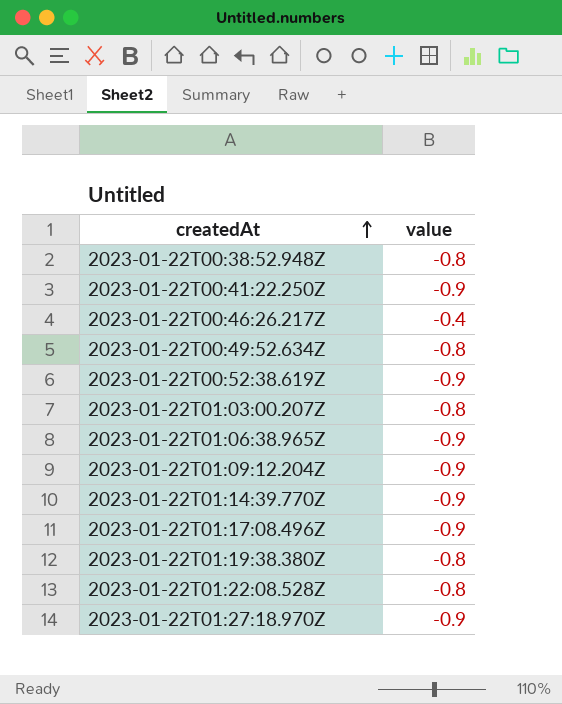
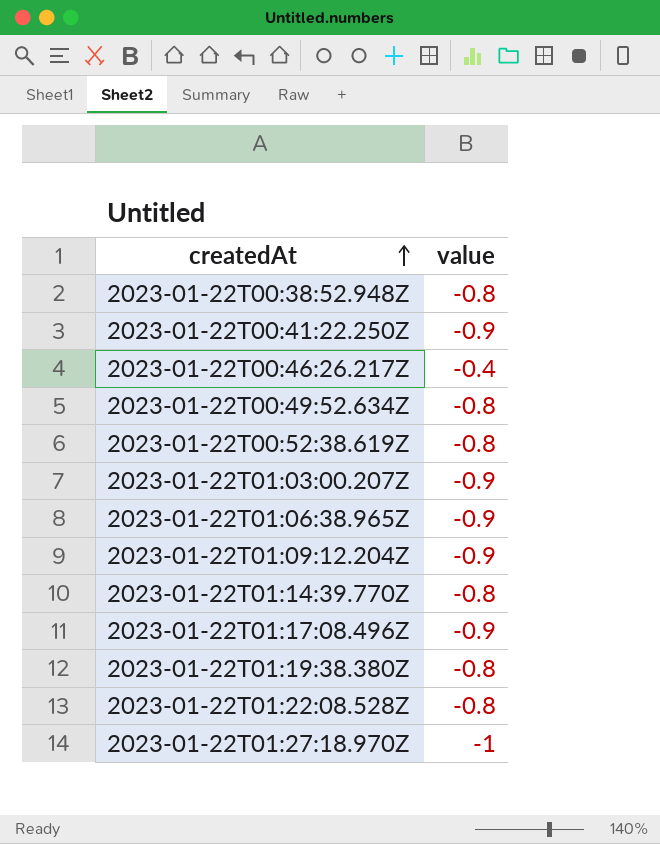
2023-01-22T00:52:38.619Z | value: -0.9 -> -0.8
2023-01-22T01:03:00.207Z | value: -0.8 -> -0.9
2023-01-22T01:14:39.770Z | value: -0.9 -> -0.8
2023-01-22T01:27:18.970Z | value: -0.9 -> -1

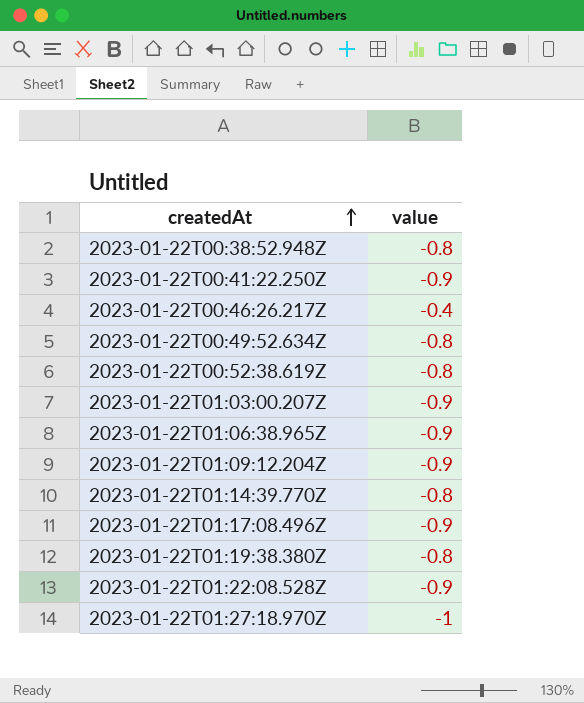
2023-01-22T01:22:08.528Z | value: -0.8 -> -0.9

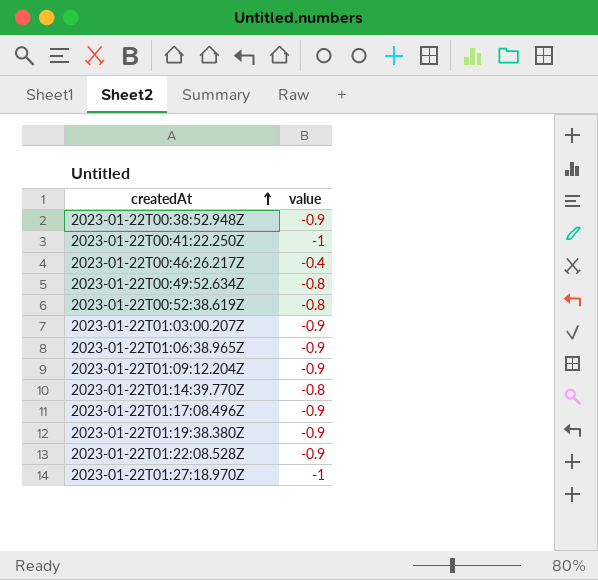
2023-01-22T00:38:52.948Z | value: -0.8 -> -0.9
2023-01-22T00:41:22.250Z | value: -0.9 -> -1
2023-01-22T01:19:38.380Z | value: -0.8 -> -0.9

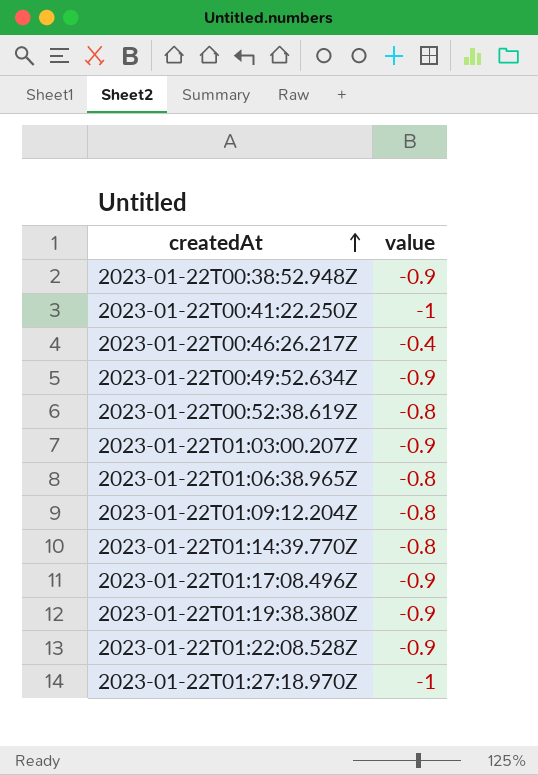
2023-01-22T00:49:52.634Z | value: -0.8 -> -0.9
2023-01-22T01:06:38.965Z | value: -0.9 -> -0.8
2023-01-22T01:09:12.204Z | value: -0.9 -> -0.8

